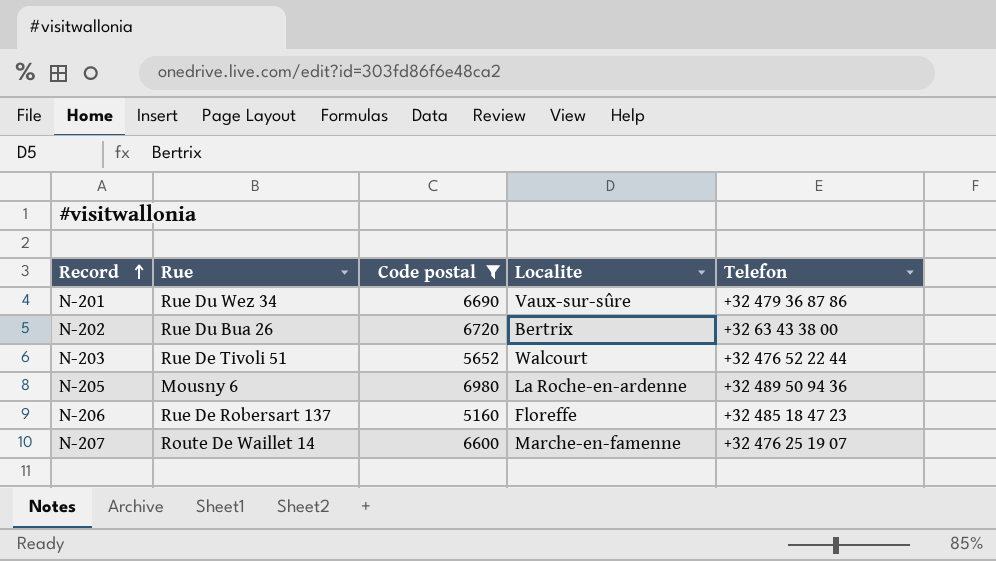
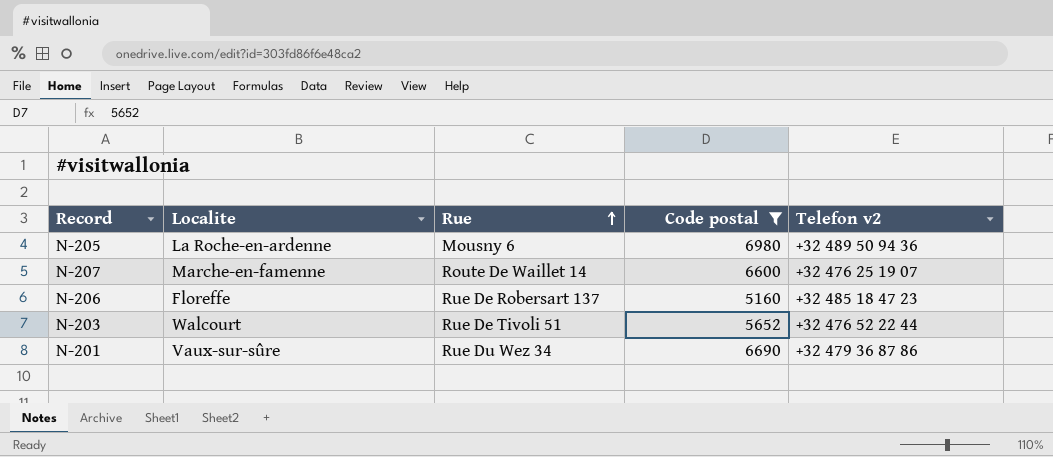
row order: Record ascending -> Rue ascending
column Localite | position: 4 -> 2
column name: Telefon -> Telefon v2
row N-202: Rue Du Bua 26 | 6720 | Bertrix | +32 63 43 38 00 -> none

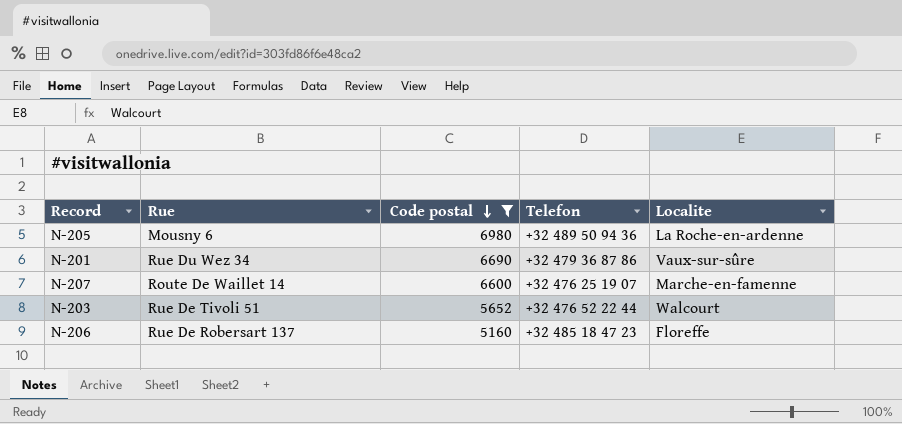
row order: Rue ascending -> Code postal descending
column name: Telefon v2 -> Telefon
column Localite | position: 2 -> 5

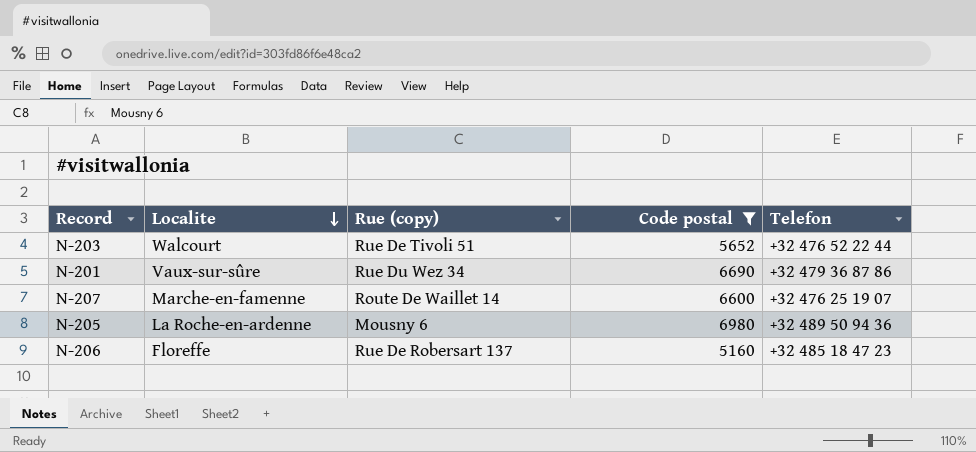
row order: Code postal descending -> Localite descending
column Localite | position: 5 -> 2
column name: Rue -> Rue (copy)

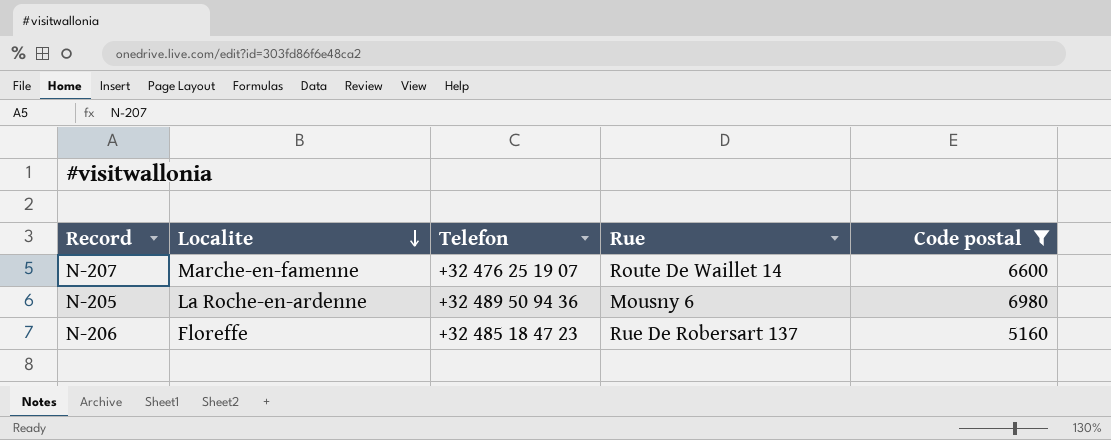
column Telefon | position: 5 -> 3
column name: Rue (copy) -> Rue
row N-203: Walcourt | Rue De Tivoli 51 | 5652 | +32 476 52 22 44 -> none
row N-201: Vaux-sur-sûre | Rue Du Wez 34 | 6690 | +32 479 36 87 86 -> none

